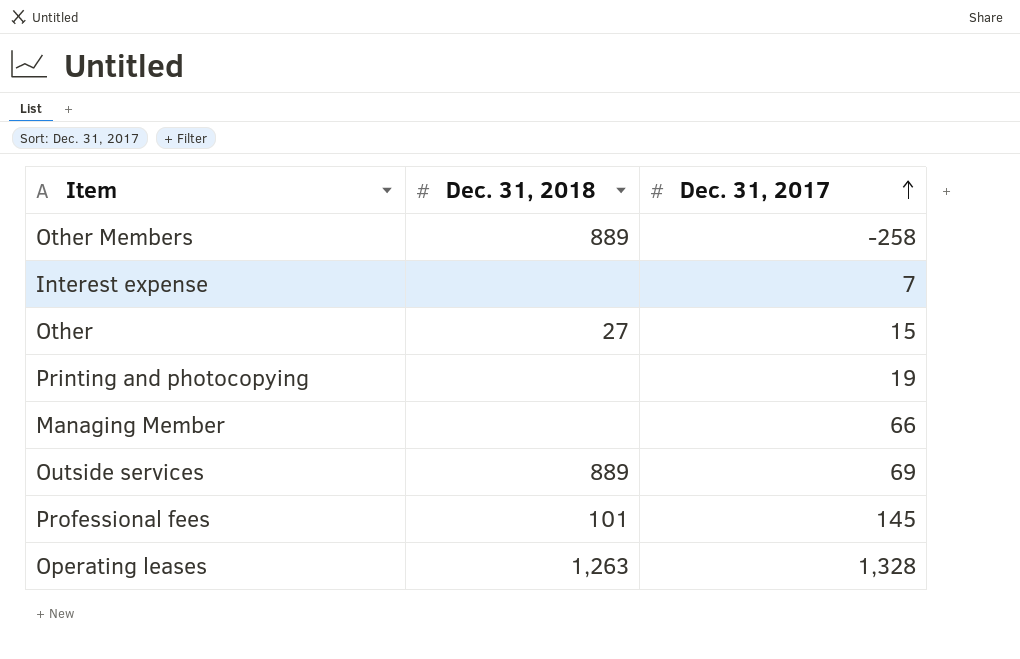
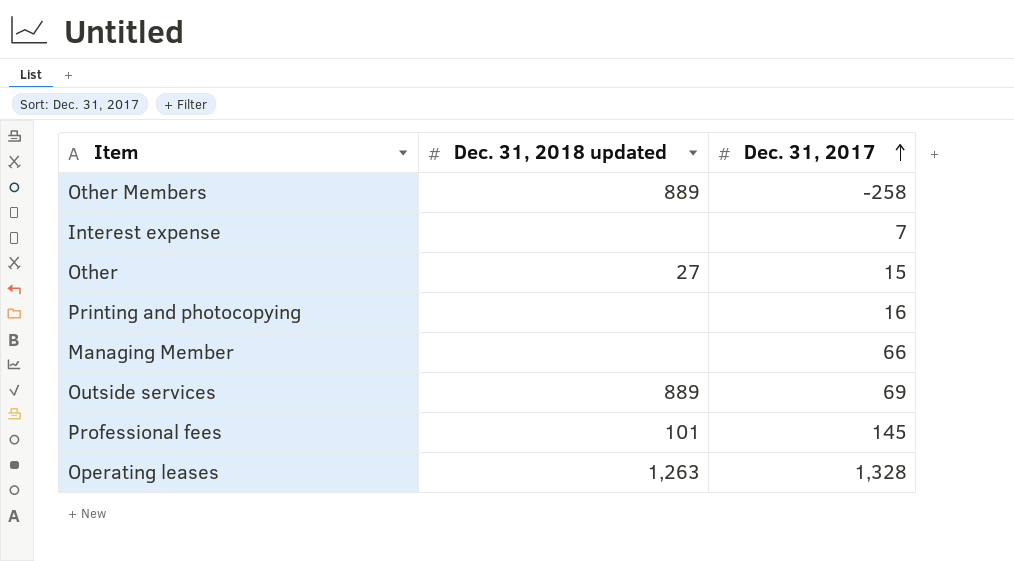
column name: Dec. 31, 2018 -> Dec. 31, 2018 updated
Printing and photocopying | Dec. 31, 2017: 19 -> 16

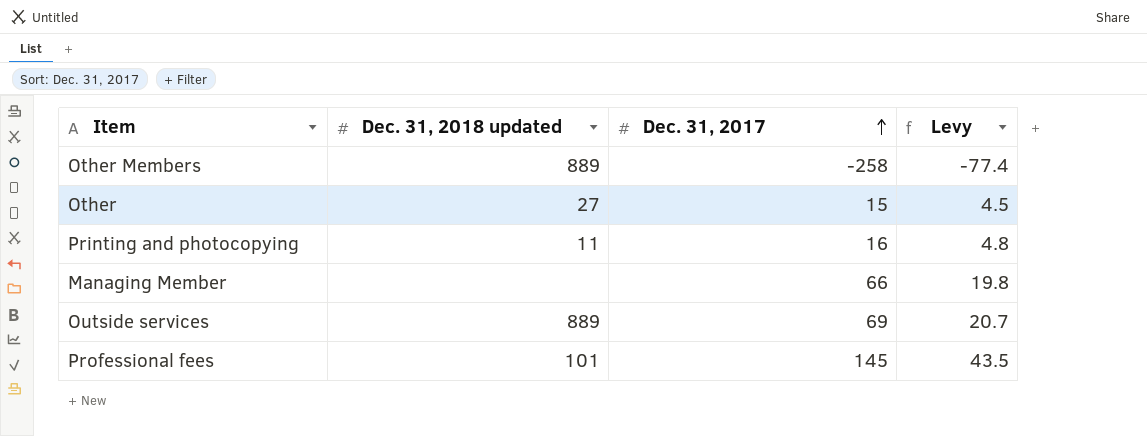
column Levy | formula: none -> [Dec. 31, 2017] * 0.3
row Interest expense: none | 7 -> none
row Operating leases: 1,263 | 1,328 -> none
Printing and photocopying | Dec. 31, 2018 updated: none -> 11

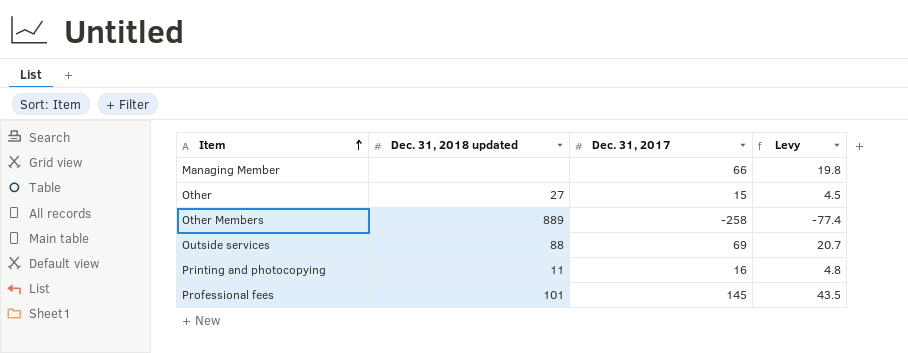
row order: Dec. 31, 2017 ascending -> Item ascending
Outside services | Dec. 31, 2018 updated: 889 -> 88

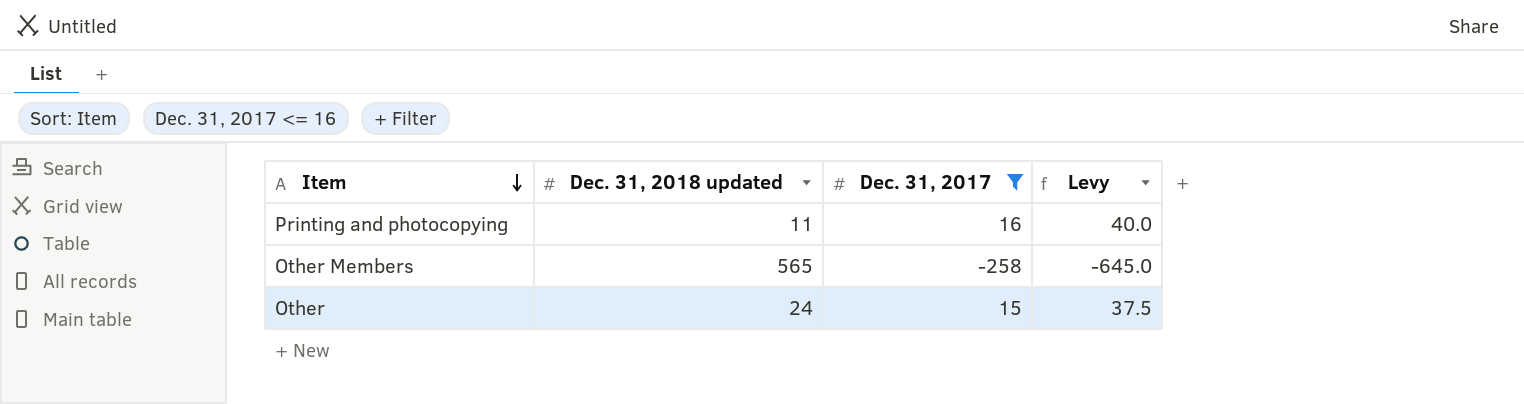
filter: none -> Dec. 31, 2017 <= 16
row order: Item ascending -> Item descending
column Levy | formula: [Dec. 31, 2017] * 0.3 -> [Dec. 31, 2017] * 2.5
Other Members | Dec. 31, 2018 updated: 889 -> 565
Other | Dec. 31, 2018 updated: 27 -> 24

